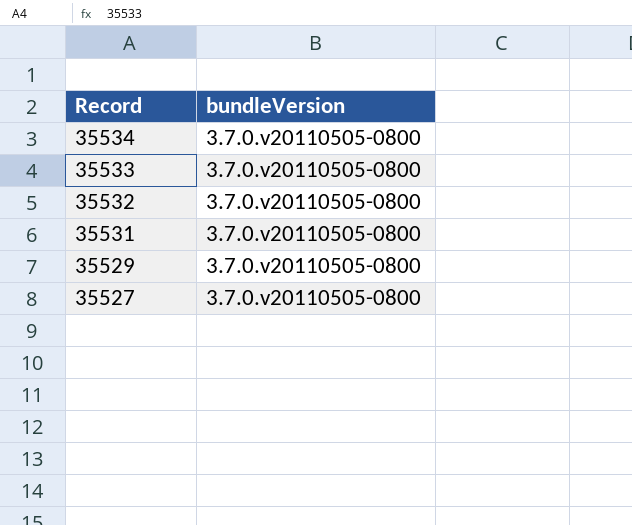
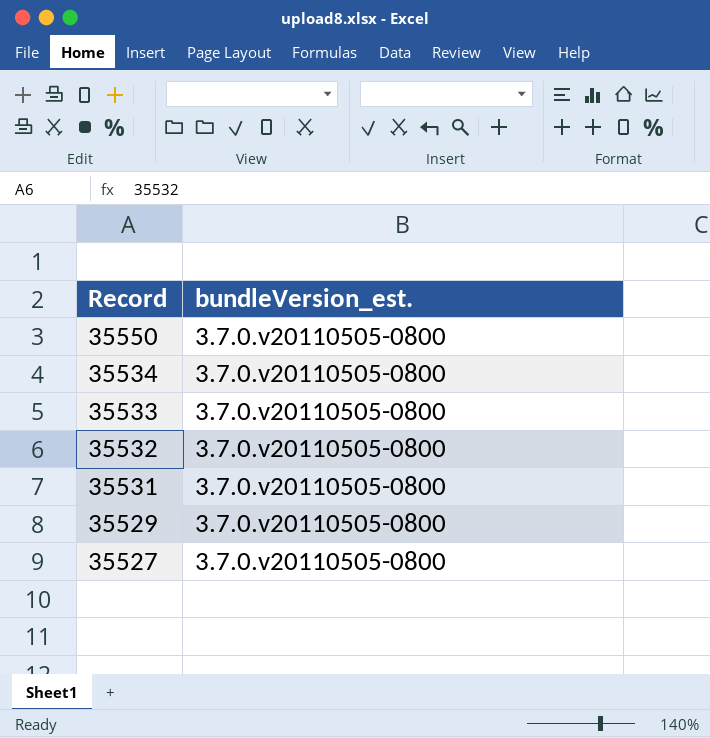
column name: bundleVersion -> bundleVersion_est.
row 35550: none -> 3.7.0.v20110505-0800

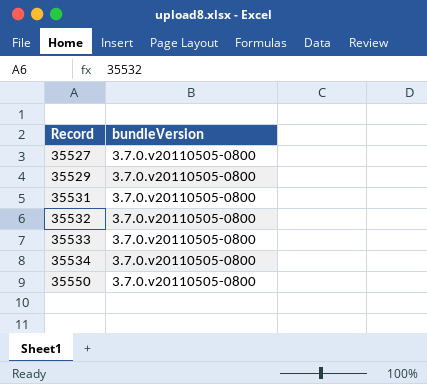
row order: Record descending -> Record ascending
column name: bundleVersion_est. -> bundleVersion

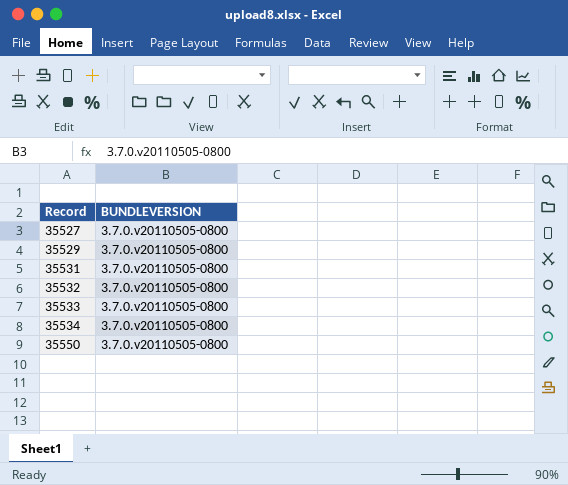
column name: bundleVersion -> BUNDLEVERSION

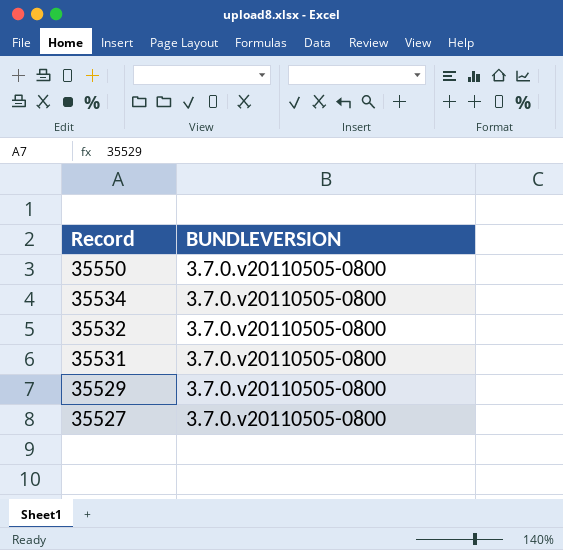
row order: Record ascending -> Record descending
row 35533: 3.7.0.v20110505-0800 -> none

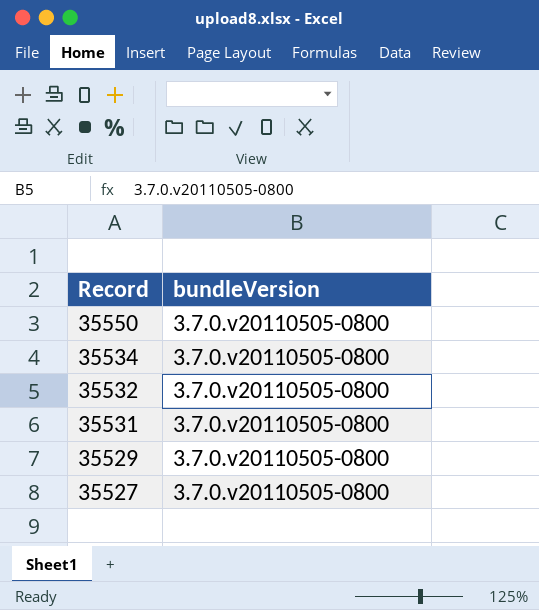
column name: BUNDLEVERSION -> bundleVersion

